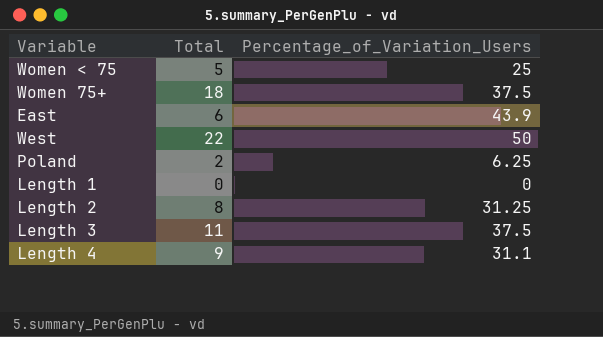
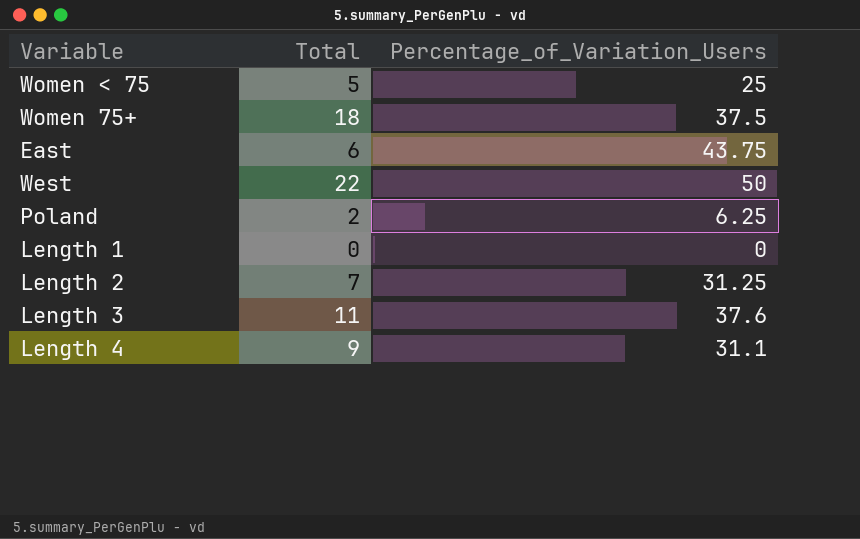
East | Percentage_of_Variation_Users: 43.9 -> 43.75
Length 2 | Total: 8 -> 7
Length 3 | Percentage_of_Variation_Users: 37.5 -> 37.6

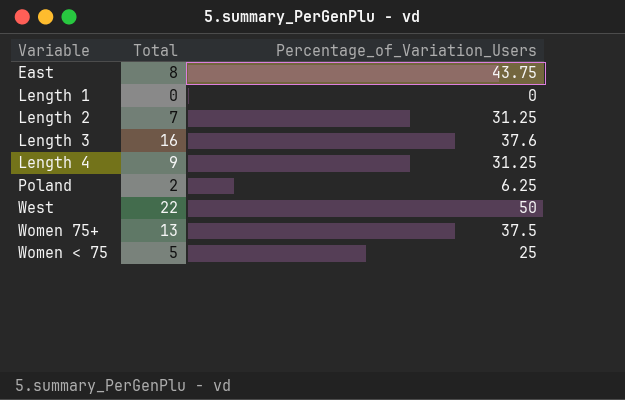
row order: none -> Variable ascending
East | Total: 6 -> 8
Length 3 | Total: 11 -> 16
Length 4 | Percentage_of_Variation_Users: 31.1 -> 31.25
Women 75+ | Total: 18 -> 13

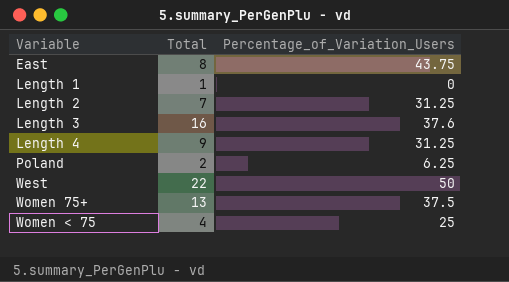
Length 1 | Total: 0 -> 1
Women < 75 | Total: 5 -> 4

